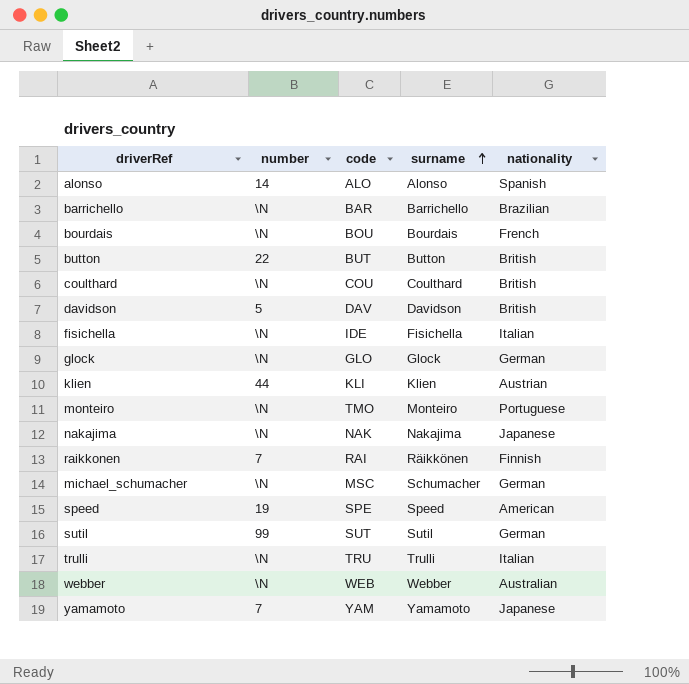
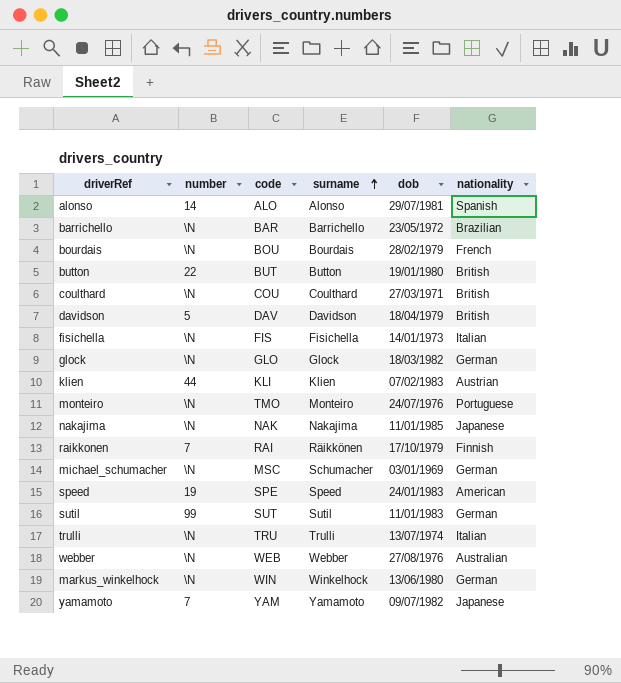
column dob | position: none -> 5
fisichella | code: IDE -> FIS
row markus_winkelhock: none -> \N | WIN | Winkelhock | 13/06/1980 | German

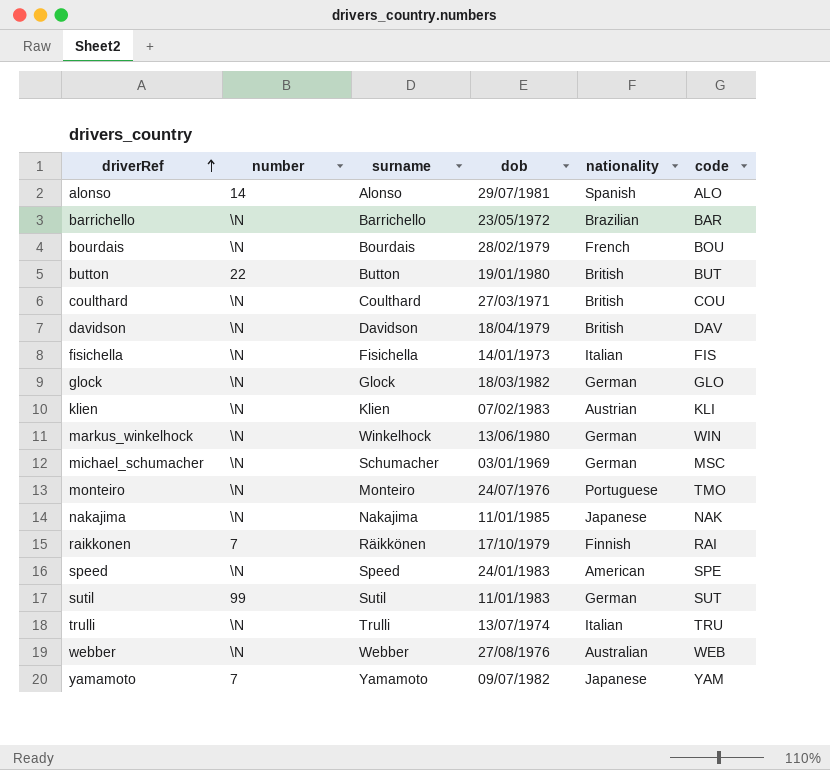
row order: surname ascending -> driverRef ascending
column code | position: 3 -> 6
davidson | number: 5 -> \N
klien | number: 44 -> \N
speed | number: 19 -> \N

